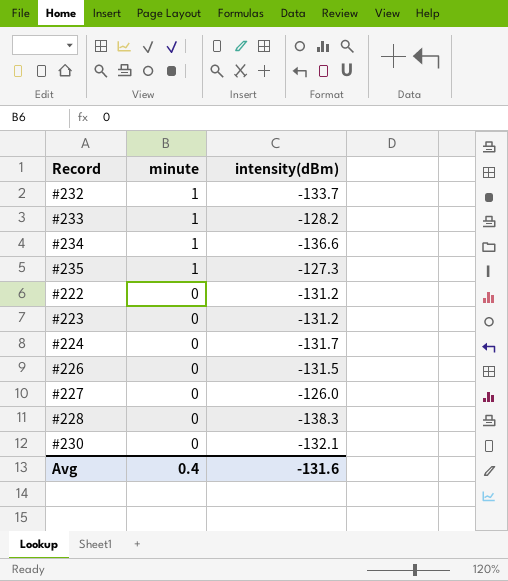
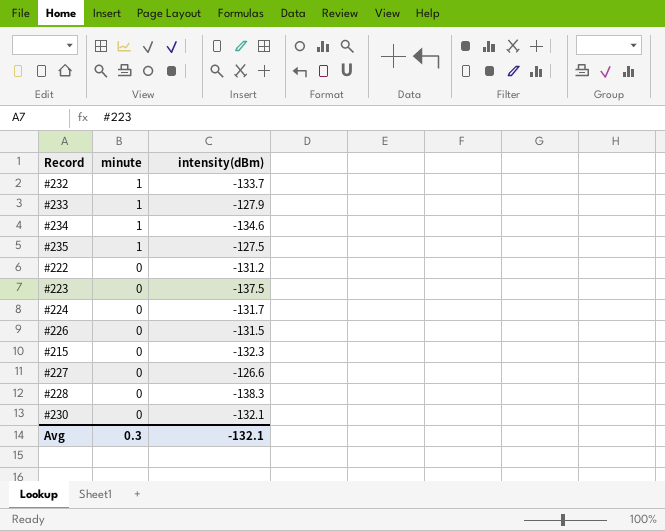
#233 | intensity(dBm): -128.2 -> -127.9
#234 | intensity(dBm): -136.6 -> -134.6
#235 | intensity(dBm): -127.3 -> -127.5
#223 | intensity(dBm): -131.2 -> -137.5
row #215: none -> 0 | -132.3
#227 | intensity(dBm): -126.0 -> -126.6
Avg | minute: 0.4 -> 0.3
Avg | intensity(dBm): -131.6 -> -132.1

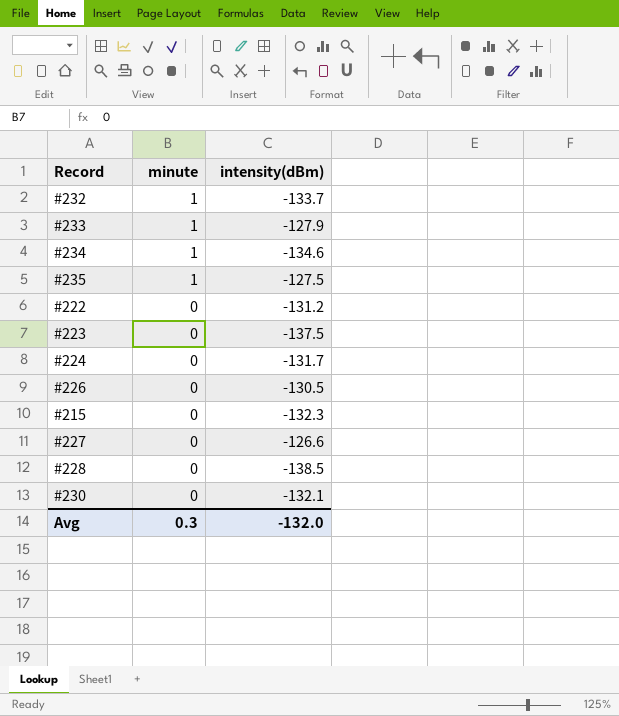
#226 | intensity(dBm): -131.5 -> -130.5
#228 | intensity(dBm): -138.3 -> -138.5
Avg | intensity(dBm): -132.1 -> -132.0

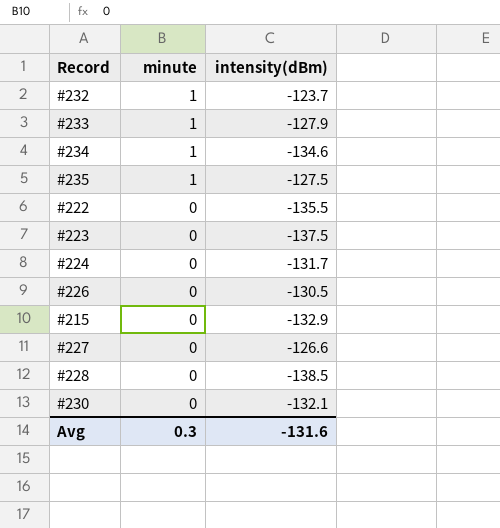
#232 | intensity(dBm): -133.7 -> -123.7
#222 | intensity(dBm): -131.2 -> -135.5
#215 | intensity(dBm): -132.3 -> -132.9
Avg | intensity(dBm): -132.0 -> -131.6

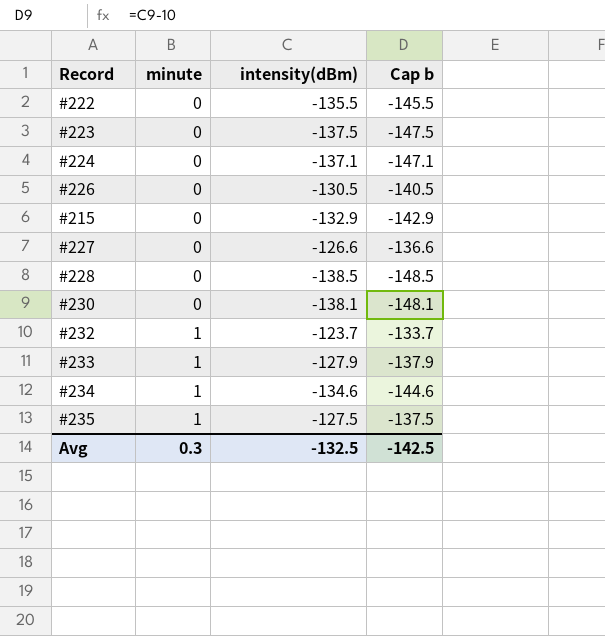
row order: minute descending -> minute ascending
column Cap b | formula: none -> [intensity(dBm)] - 10
#224 | intensity(dBm): -131.7 -> -137.1
#230 | intensity(dBm): -132.1 -> -138.1
Avg | intensity(dBm): -131.6 -> -132.5

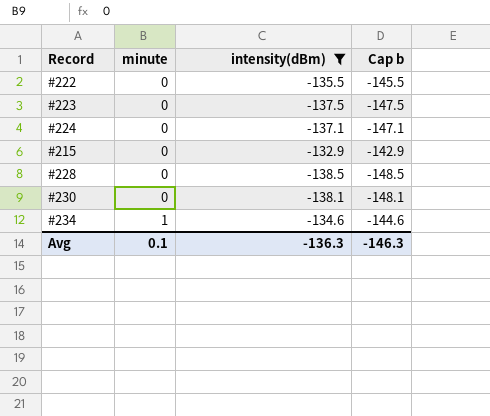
filter: none -> intensity(dBm) <= -132.9
Avg | minute: 0.3 -> 0.1
Avg | intensity(dBm): -132.5 -> -136.3
Avg | Cap b: -142.5 -> -146.3

